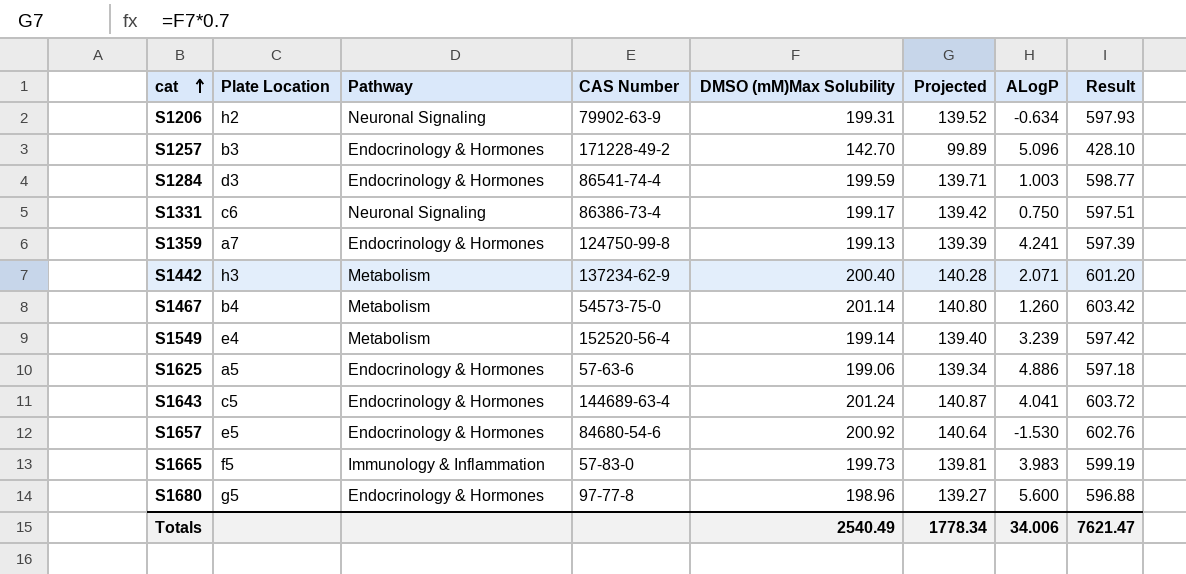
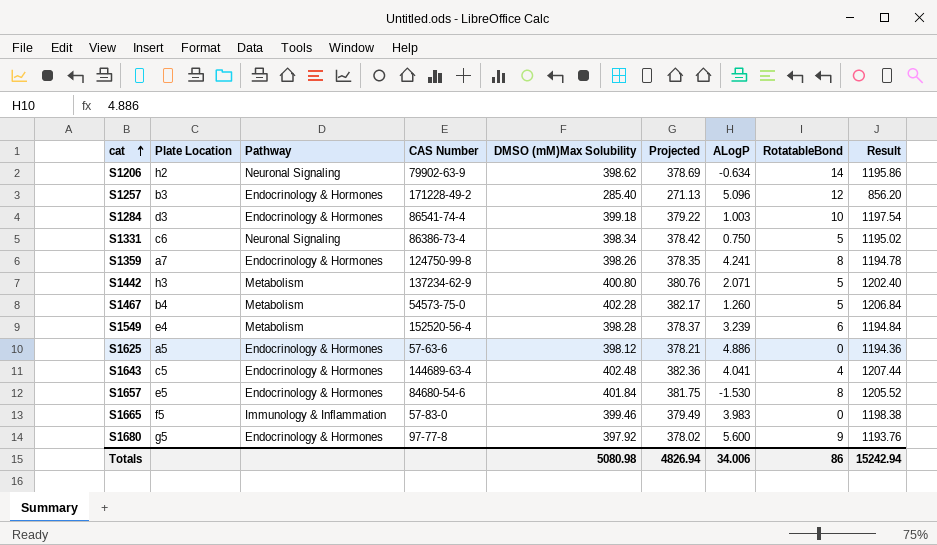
column Projected | formula: [DMSO (mM)Max Solubility] * 0.7 -> [DMSO (mM)Max Solubility] * 0.95
column RotatableBond | position: none -> 8
S1206 | DMSO (mM)Max Solubility: 199.31 -> 398.62
S1206 | Result: 597.93 -> 1195.86
S1257 | DMSO (mM)Max Solubility: 142.70 -> 285.40
S1257 | Result: 428.10 -> 856.20
S1284 | DMSO (mM)Max Solubility: 199.59 -> 399.18
S1284 | Result: 598.77 -> 1197.54
S1331 | DMSO (mM)Max Solubility: 199.17 -> 398.34
S1331 | Result: 597.51 -> 1195.02
S1359 | DMSO (mM)Max Solubility: 199.13 -> 398.26
S1359 | Result: 597.39 -> 1194.78
S1442 | DMSO (mM)Max Solubility: 200.40 -> 400.80
S1442 | Result: 601.20 -> 1202.40
S1467 | DMSO (mM)Max Solubility: 201.14 -> 402.28
S1467 | Result: 603.42 -> 1206.84
S1549 | DMSO (mM)Max Solubility: 199.14 -> 398.28
S1549 | Result: 597.42 -> 1194.84
S1625 | DMSO (mM)Max Solubility: 199.06 -> 398.12
S1625 | Result: 597.18 -> 1194.36
S1643 | DMSO (mM)Max Solubility: 201.24 -> 402.48
S1643 | Result: 603.72 -> 1207.44
S1657 | DMSO (mM)Max Solubility: 200.92 -> 401.84
S1657 | Result: 602.76 -> 1205.52
S1665 | DMSO (mM)Max Solubility: 199.73 -> 399.46
S1665 | Result: 599.19 -> 1198.38
S1680 | DMSO (mM)Max Solubility: 198.96 -> 397.92
S1680 | Result: 596.88 -> 1193.76
Totals | DMSO (mM)Max Solubility: 2540.49 -> 5080.98
Totals | Projected: 1778.34 -> 4826.94
Totals | Result: 7621.47 -> 15242.94

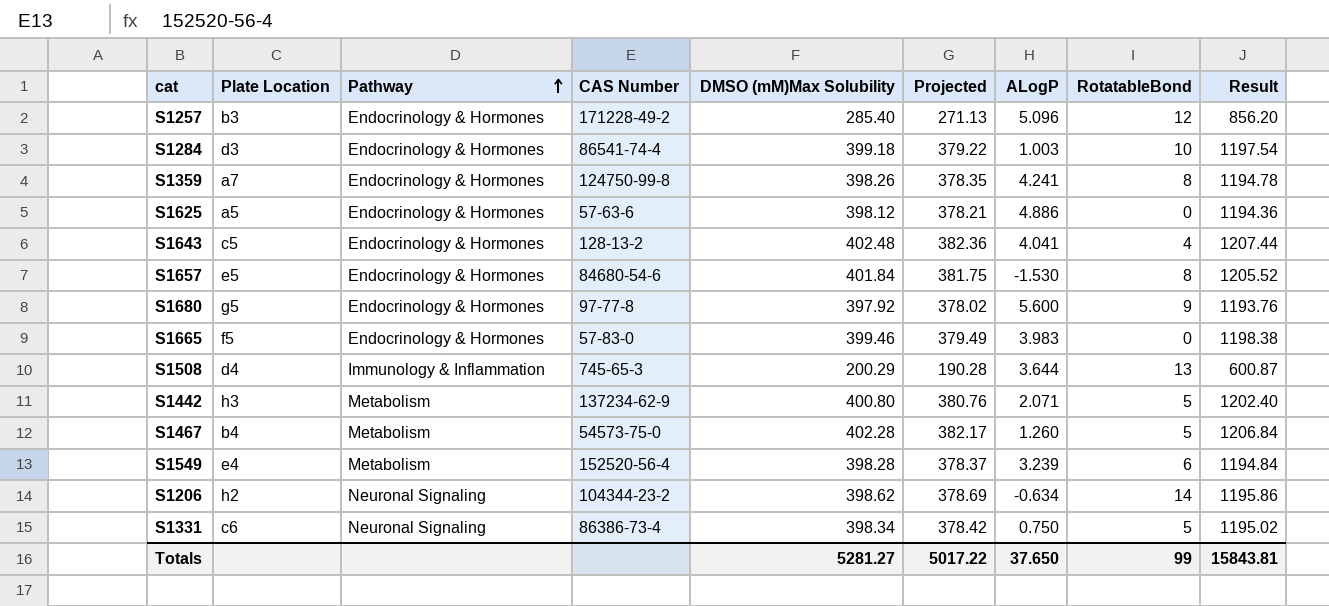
row order: cat ascending -> Pathway ascending
S1643 | CAS Number: 144689-63-4 -> 128-13-2
S1665 | Pathway: Immunology & Inflammation -> Endocrinology & Hormones
row S1508: none -> d4 | Immunology & Inflammation | 745-65-3 | 200.29 | 190.28 | 3.644 | 13 | 600.87
S1206 | CAS Number: 79902-63-9 -> 104344-23-2
Totals | DMSO (mM)Max Solubility: 5080.98 -> 5281.27
Totals | Projected: 4826.94 -> 5017.22
Totals | ALogP: 34.006 -> 37.650
Totals | RotatableBond: 86 -> 99
Totals | Result: 15242.94 -> 15843.81

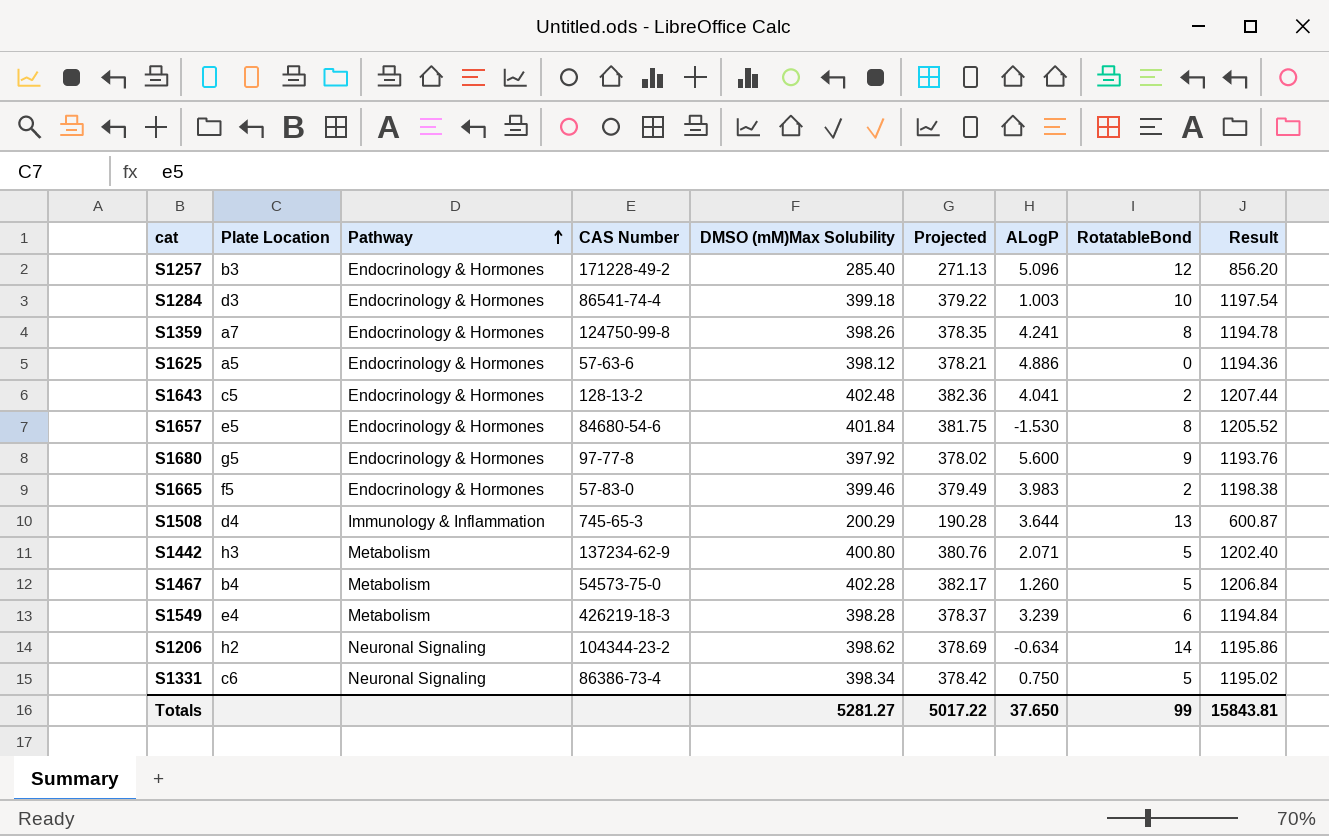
S1643 | RotatableBond: 4 -> 2
S1665 | RotatableBond: 0 -> 2
S1549 | CAS Number: 152520-56-4 -> 426219-18-3

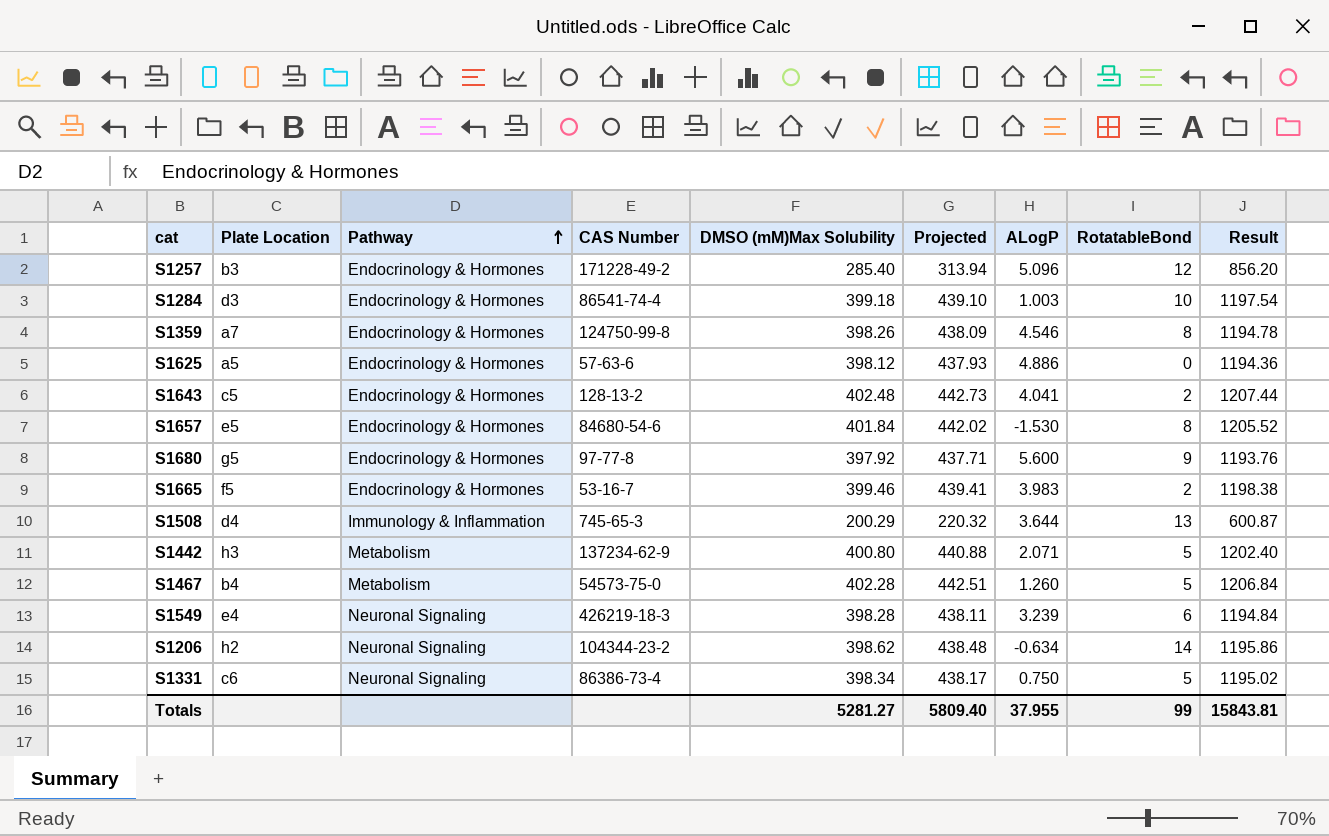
column Projected | formula: [DMSO (mM)Max Solubility] * 0.95 -> [DMSO (mM)Max Solubility] * 1.1
S1359 | ALogP: 4.241 -> 4.546
S1665 | CAS Number: 57-83-0 -> 53-16-7
S1549 | Pathway: Metabolism -> Neuronal Signaling
Totals | Projected: 5017.22 -> 5809.40
Totals | ALogP: 37.650 -> 37.955

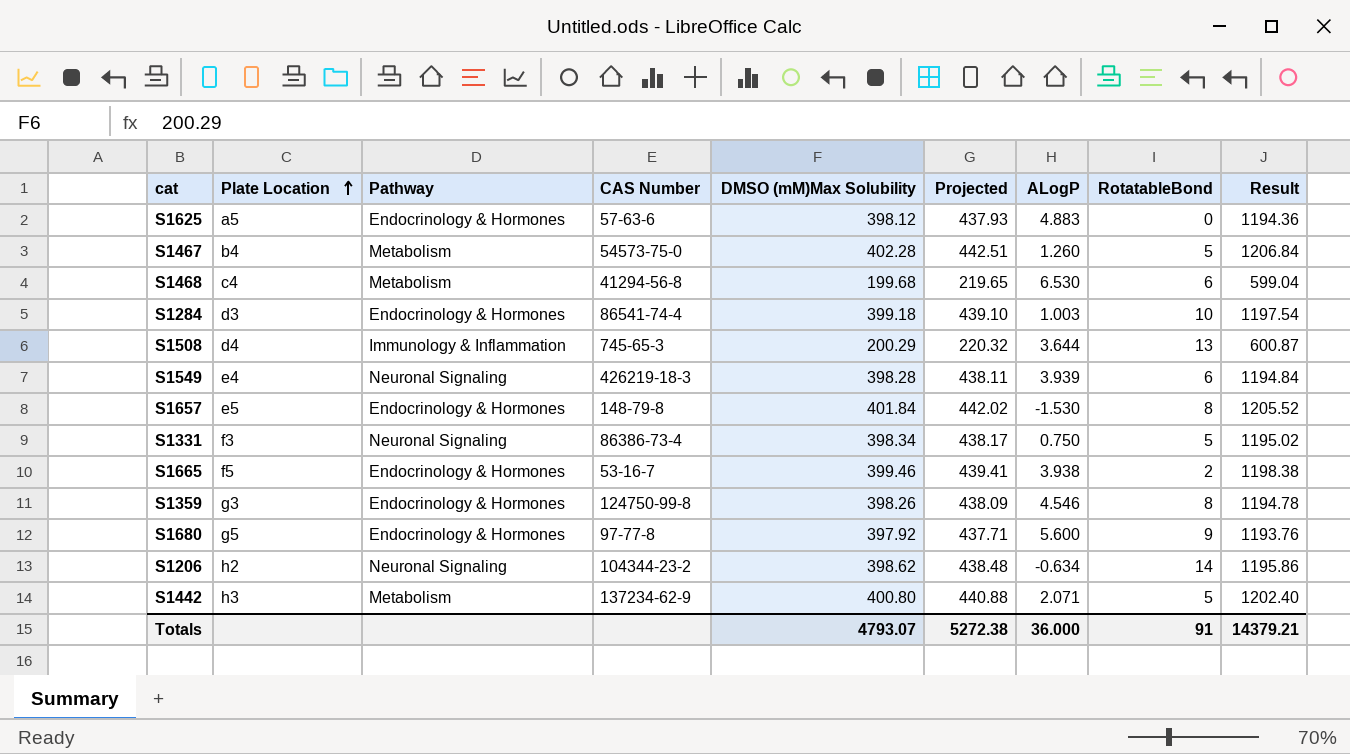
row order: Pathway ascending -> Plate Location ascending
row S1257: b3 | Endocrinology & Hormones | 171228-49-2 | 285.40 | 313.94 | 5.096 | 12 | 856.20 -> none
row S1643: c5 | Endocrinology & Hormones | 128-13-2 | 402.48 | 442.73 | 4.041 | 2 | 1207.44 -> none
S1625 | ALogP: 4.886 -> 4.883
row S1468: none -> c4 | Metabolism | 41294-56-8 | 199.68 | 219.65 | 6.530 | 6 | 599.04
S1549 | ALogP: 3.239 -> 3.939
S1657 | CAS Number: 84680-54-6 -> 148-79-8
S1331 | Plate Location: c6 -> f3
S1665 | ALogP: 3.983 -> 3.938
S1359 | Plate Location: a7 -> g3
Totals | DMSO (mM)Max Solubility: 5281.27 -> 4793.07
Totals | Projected: 5809.40 -> 5272.38
Totals | ALogP: 37.955 -> 36.000
Totals | RotatableBond: 99 -> 91
Totals | Result: 15843.81 -> 14379.21

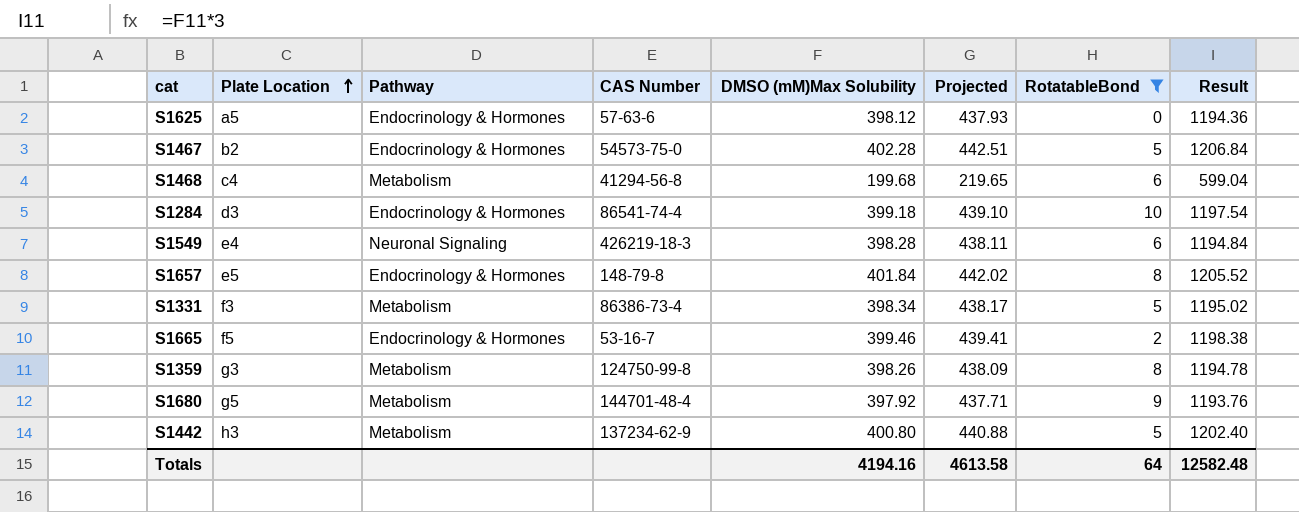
filter: none -> RotatableBond <= 10
column ALogP | position: 7 -> none
S1467 | Plate Location: b4 -> b2
S1467 | Pathway: Metabolism -> Endocrinology & Hormones
S1331 | Pathway: Neuronal Signaling -> Metabolism
S1359 | Pathway: Endocrinology & Hormones -> Metabolism
S1680 | Pathway: Endocrinology & Hormones -> Metabolism
S1680 | CAS Number: 97-77-8 -> 144701-48-4
Totals | DMSO (mM)Max Solubility: 4793.07 -> 4194.16
Totals | Projected: 5272.38 -> 4613.58
Totals | RotatableBond: 91 -> 64
Totals | Result: 14379.21 -> 12582.48

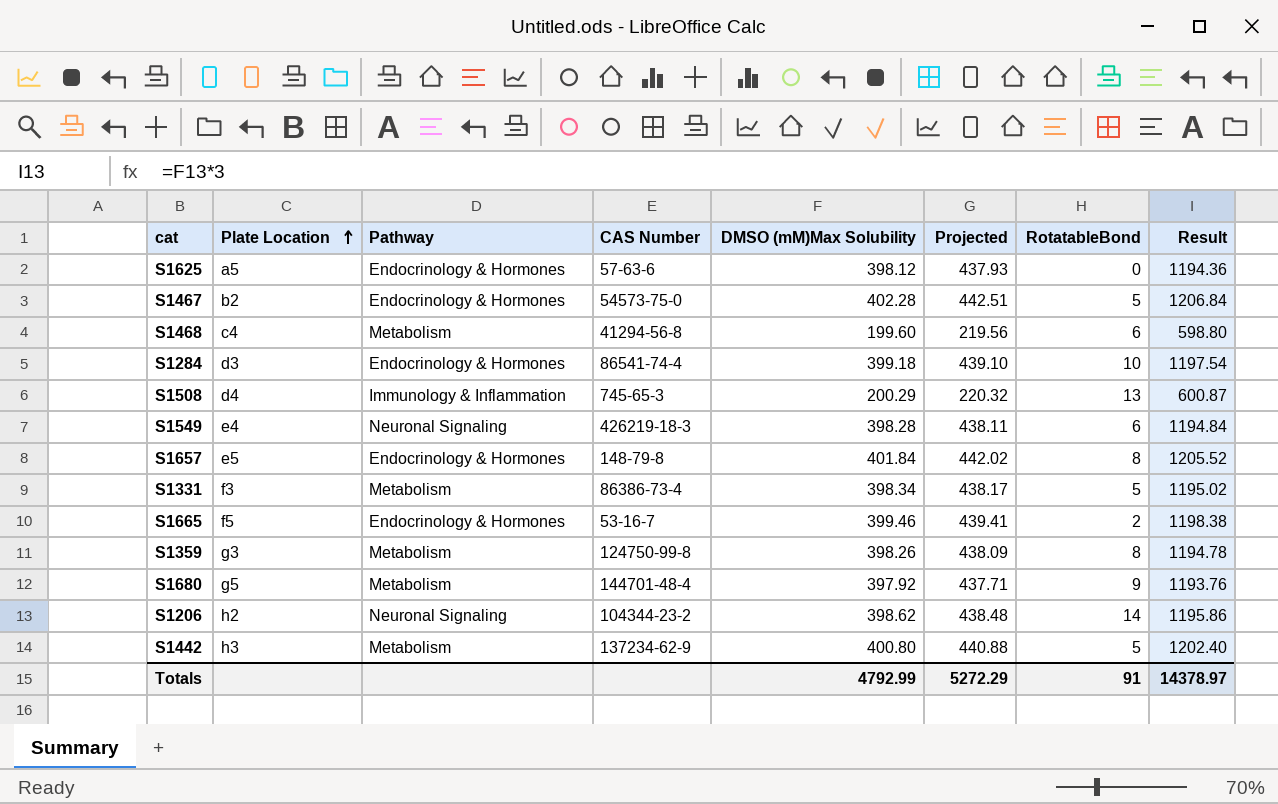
filter: RotatableBond <= 10 -> none
S1468 | DMSO (mM)Max Solubility: 199.68 -> 199.60
S1468 | Projected: 219.65 -> 219.56
S1468 | Result: 599.04 -> 598.80
Totals | DMSO (mM)Max Solubility: 4194.16 -> 4792.99
Totals | Projected: 4613.58 -> 5272.29
Totals | RotatableBond: 64 -> 91
Totals | Result: 12582.48 -> 14378.97

